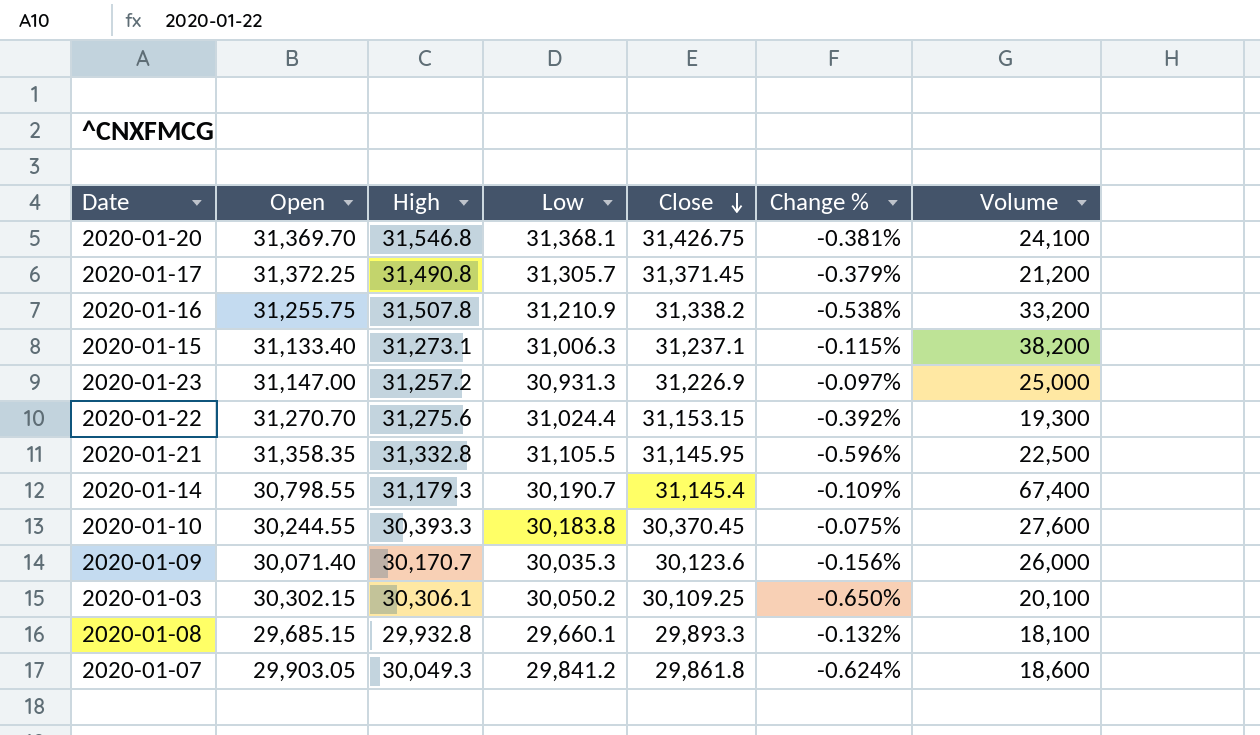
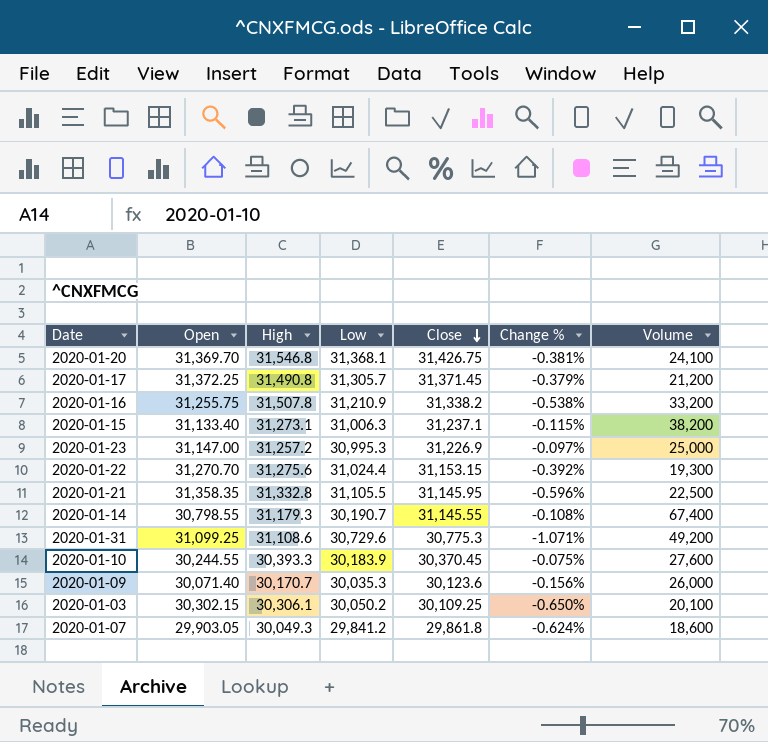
row 2020-01-08: 29,685.15 | 29,932.8 | 29,660.1 | 29,893.3 | -0.132% | 18,100 -> none
2020-01-23 | Low: 30,931.3 -> 30,995.3
2020-01-14 | Close: 31,145.4 -> 31,145.55
2020-01-14 | Change %: -0.109% -> -0.108%
row 2020-01-31: none -> 31,099.25 | 31,108.6 | 30,729.6 | 30,775.3 | -1.071% | 49,200
2020-01-10 | Low: 30,183.8 -> 30,183.9

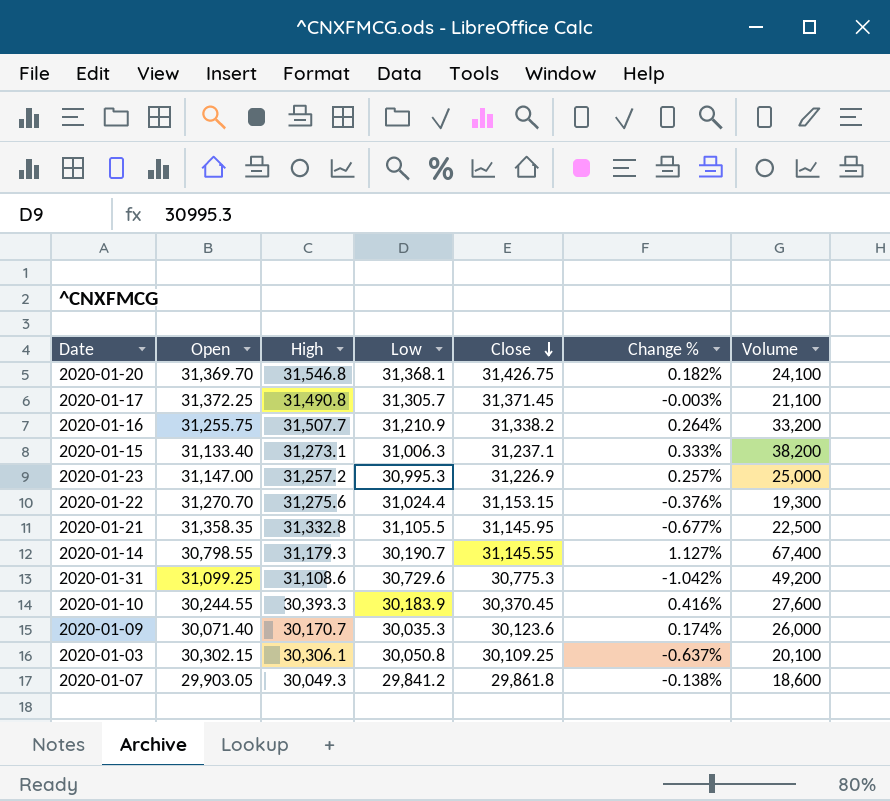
column Change % | formula: ([Close] - [High]) / [High] -> ([Close] - [Open]) / [Open]
2020-01-17 | Volume: 21,200 -> 21,100
2020-01-16 | High: 31,507.8 -> 31,507.7
2020-01-03 | Low: 30,050.2 -> 30,050.8

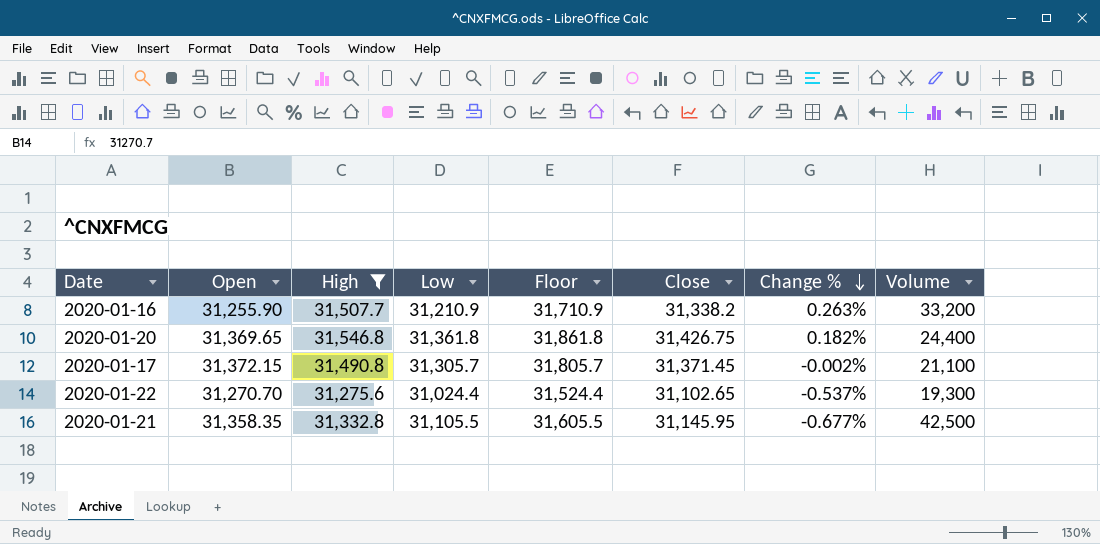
filter: none -> High >= 31,275.6
row order: Close descending -> Change % descending
column Floor | formula: none -> [Low] + 500
2020-01-16 | Open: 31,255.75 -> 31,255.90
2020-01-16 | Change %: 0.264% -> 0.263%
2020-01-20 | Open: 31,369.70 -> 31,369.65
2020-01-20 | Low: 31,368.1 -> 31,361.8
2020-01-20 | Volume: 24,100 -> 24,400
2020-01-17 | Open: 31,372.25 -> 31,372.15
2020-01-17 | Change %: -0.003% -> -0.002%
2020-01-22 | Close: 31,153.15 -> 31,102.65
2020-01-22 | Change %: -0.376% -> -0.537%
2020-01-21 | Volume: 22,500 -> 42,500

